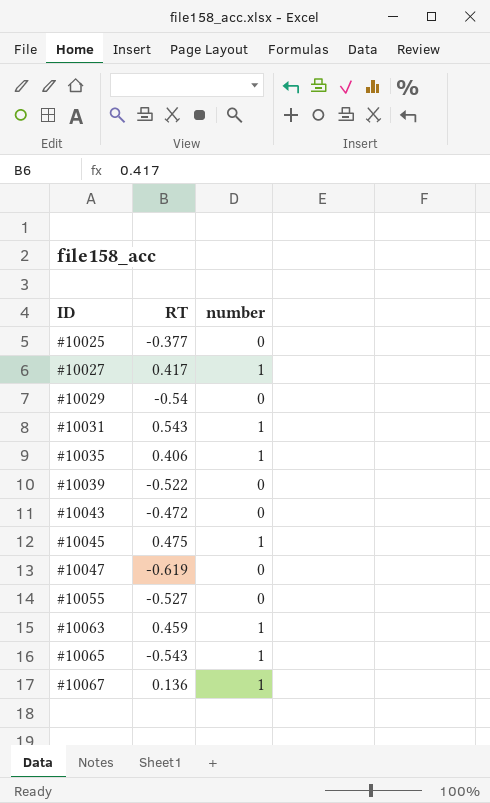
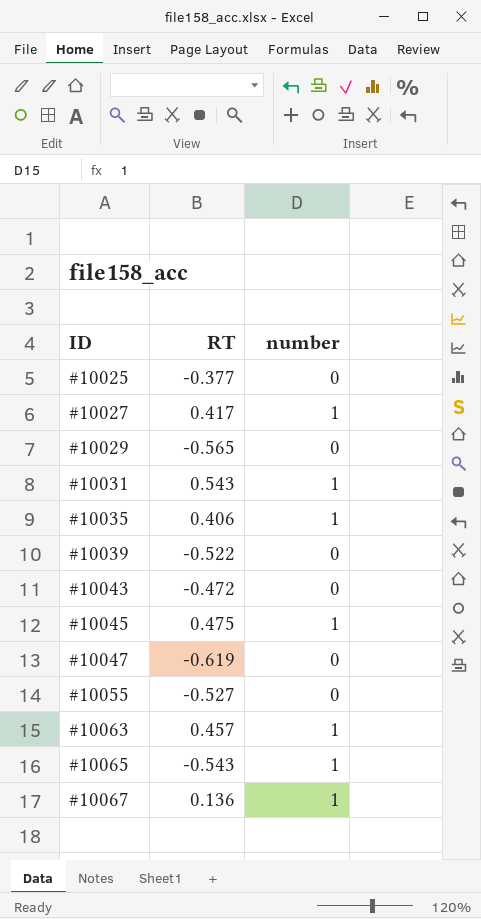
#10029 | RT: -0.54 -> -0.565
#10063 | RT: 0.459 -> 0.457

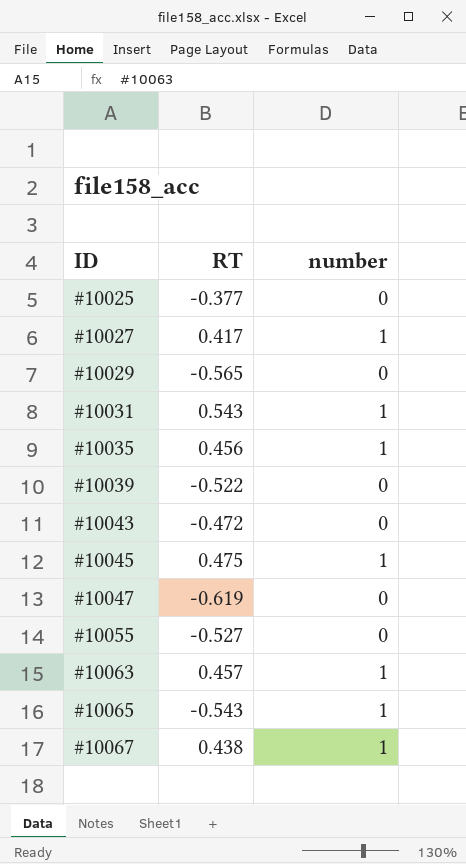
#10035 | RT: 0.406 -> 0.456
#10067 | RT: 0.136 -> 0.438

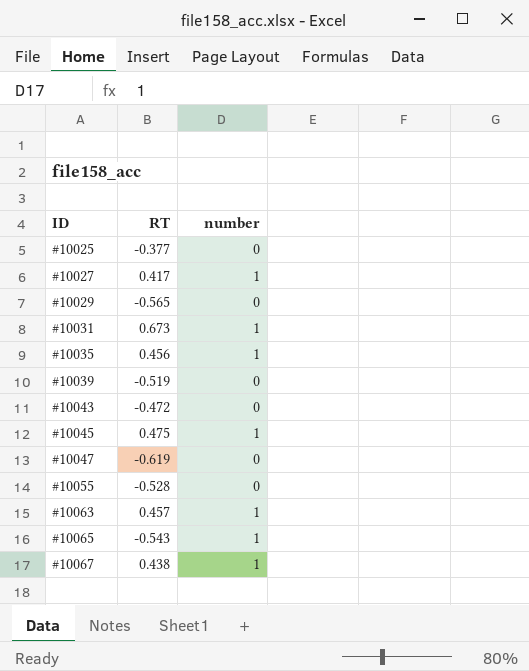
#10031 | RT: 0.543 -> 0.673
#10039 | RT: -0.522 -> -0.519
#10055 | RT: -0.527 -> -0.528

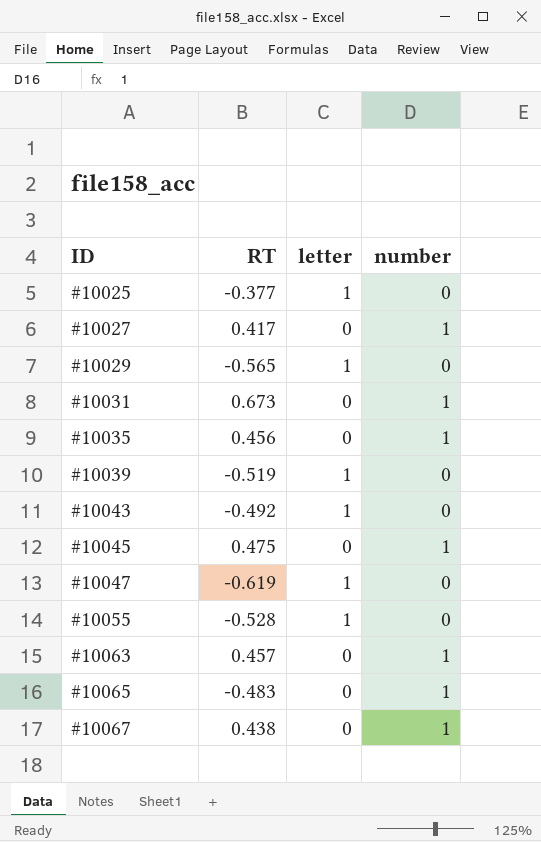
column letter | position: none -> 3
#10043 | RT: -0.472 -> -0.492
#10065 | RT: -0.543 -> -0.483

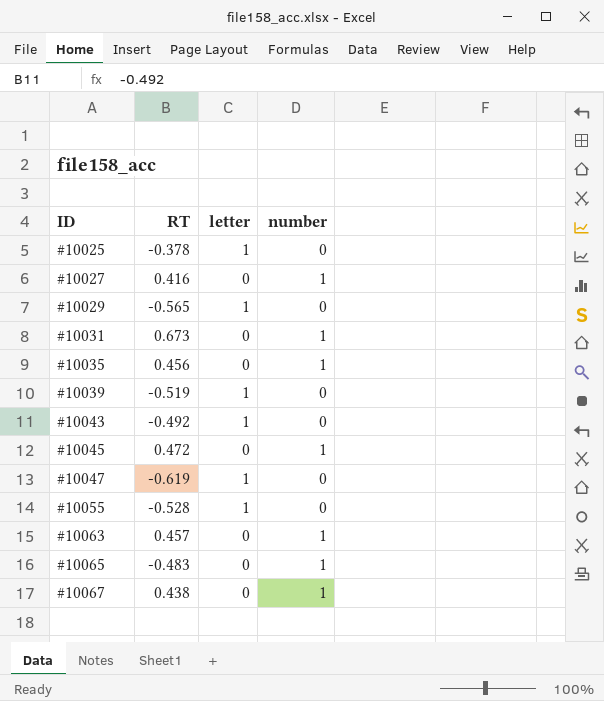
#10025 | RT: -0.377 -> -0.378
#10027 | RT: 0.417 -> 0.416
#10045 | RT: 0.475 -> 0.472

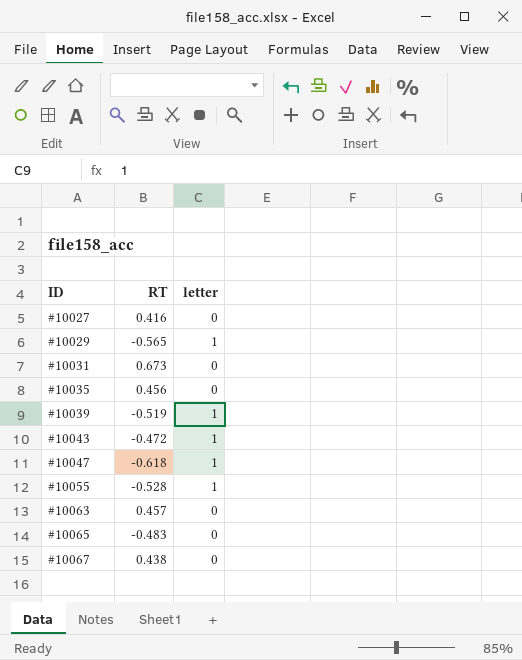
column number | position: 4 -> none
row #10025: -0.378 | 1 | 0 -> none
row #10045: 0.472 | 0 | 1 -> none
#10043 | RT: -0.492 -> -0.472
#10047 | RT: -0.619 -> -0.618

